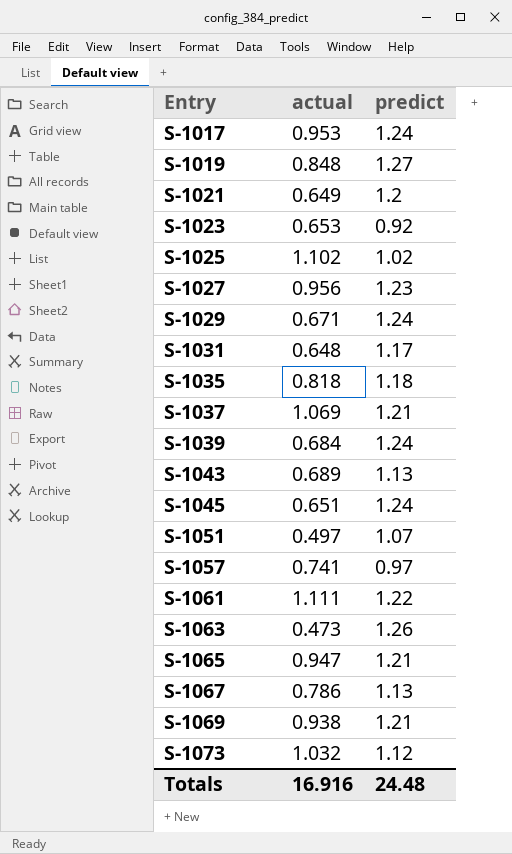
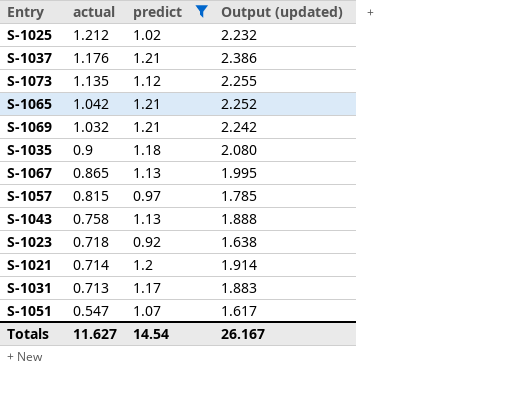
filter: none -> predict <= 1.21
row order: Entry ascending -> actual descending
column Output (updated) | formula: none -> [actual] + [predict]
S-1025 | actual: 1.102 -> 1.212
S-1037 | actual: 1.069 -> 1.176
S-1073 | actual: 1.032 -> 1.135
S-1065 | actual: 0.947 -> 1.042
S-1069 | actual: 0.938 -> 1.032
S-1035 | actual: 0.818 -> 0.9
S-1067 | actual: 0.786 -> 0.865
S-1057 | actual: 0.741 -> 0.815
S-1043 | actual: 0.689 -> 0.758
S-1023 | actual: 0.653 -> 0.718
S-1021 | actual: 0.649 -> 0.714
S-1031 | actual: 0.648 -> 0.713
S-1051 | actual: 0.497 -> 0.547
Totals | actual: 16.916 -> 11.627
Totals | predict: 24.48 -> 14.54

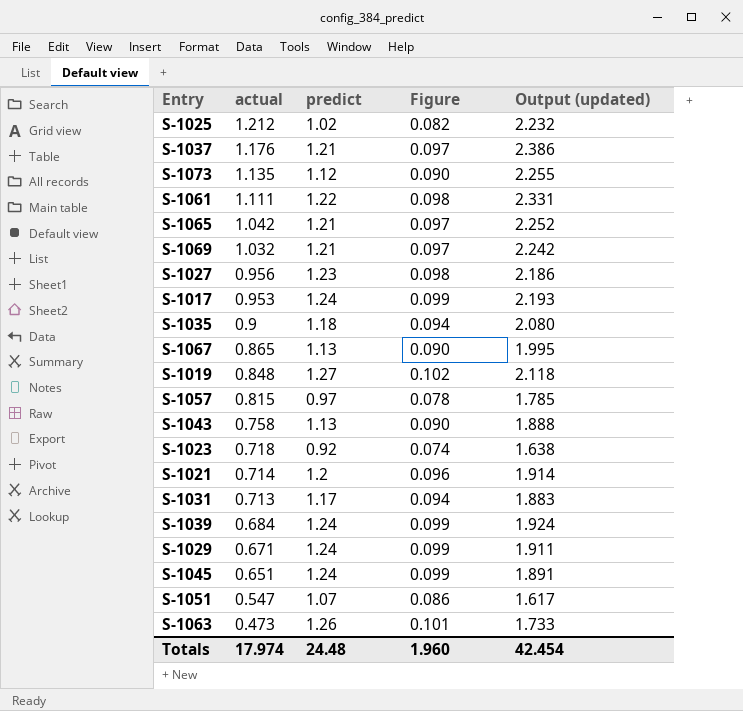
filter: predict <= 1.21 -> none
column Figure | formula: none -> [predict] * 0.08
Totals | actual: 11.627 -> 17.974
Totals | predict: 14.54 -> 24.48
Totals | Output (updated): 26.167 -> 42.454

